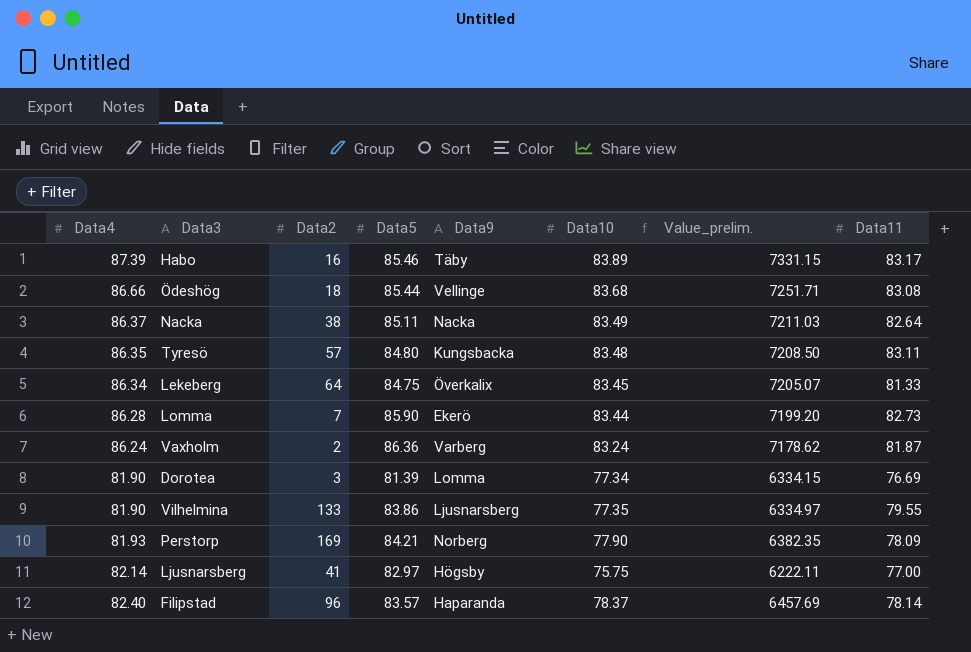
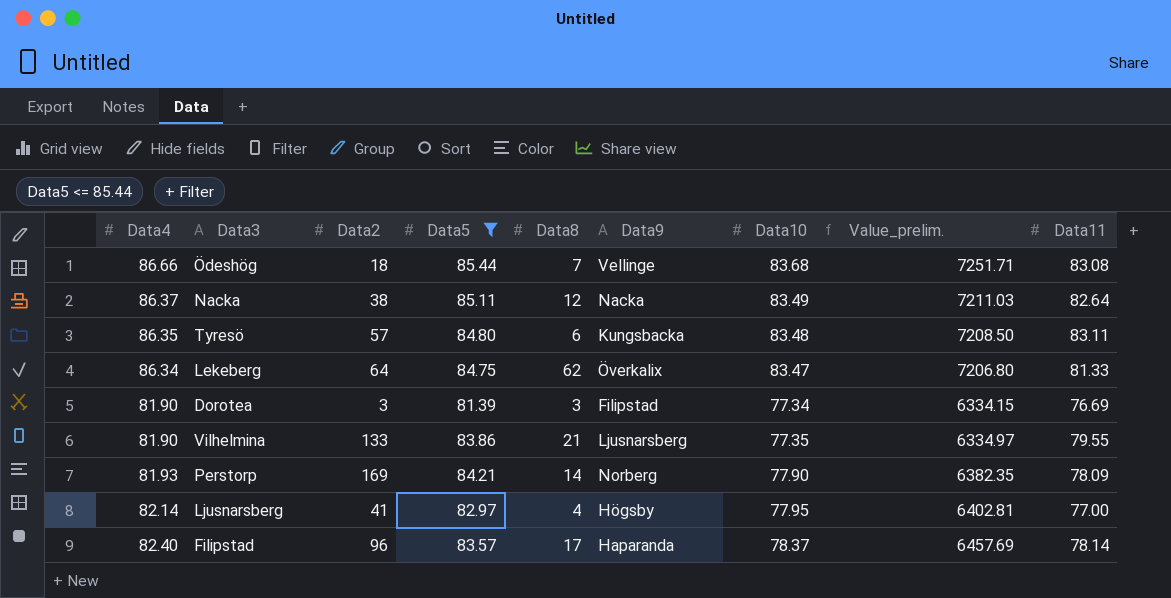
filter: none -> Data5 <= 85.44
column Data8 | position: none -> 5
Lekeberg | Data10: 83.45 -> 83.47
Lekeberg | Value_prelim.: 7205.07 -> 7206.80
Dorotea | Data9: Lomma -> Filipstad
Ljusnarsberg | Data10: 75.75 -> 77.95
Ljusnarsberg | Value_prelim.: 6222.11 -> 6402.81

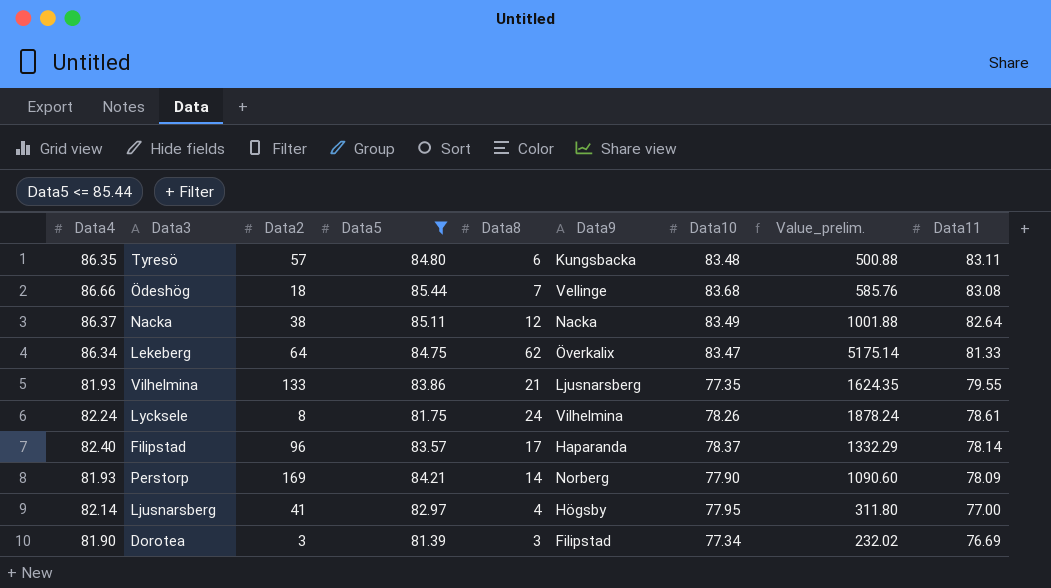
row order: none -> Data11 descending
column Value_prelim. | formula: [Data4] * [Data10] -> [Data8] * [Data10]
Vilhelmina | Data4: 81.90 -> 81.93
row Lycksele: none -> 82.24 | 8 | 81.75 | 24 | Vilhelmina | 78.26 | 1878.24 | 78.61

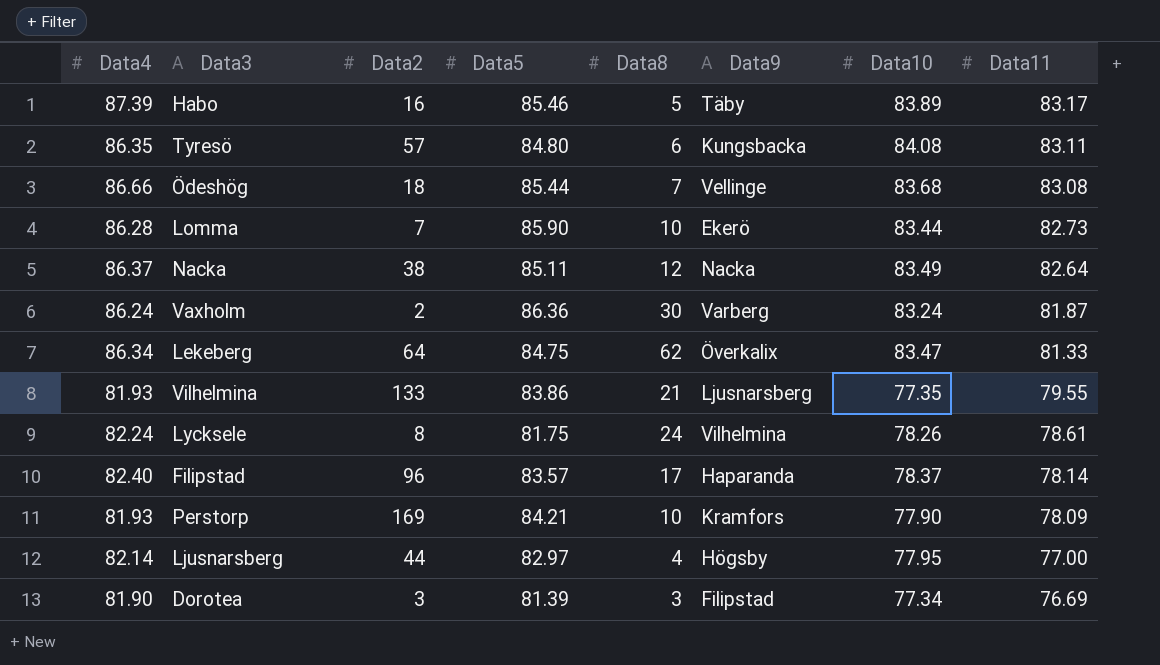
filter: Data5 <= 85.44 -> none
column Value_prelim. | formula: [Data8] * [Data10] -> none
Tyresö | Data10: 83.48 -> 84.08
Perstorp | Data8: 14 -> 10
Perstorp | Data9: Norberg -> Kramfors
Ljusnarsberg | Data2: 41 -> 44

